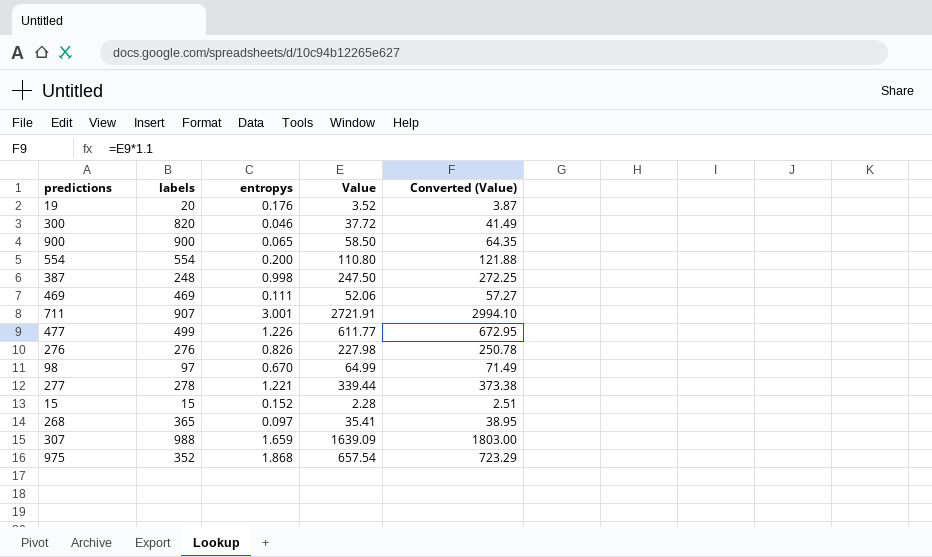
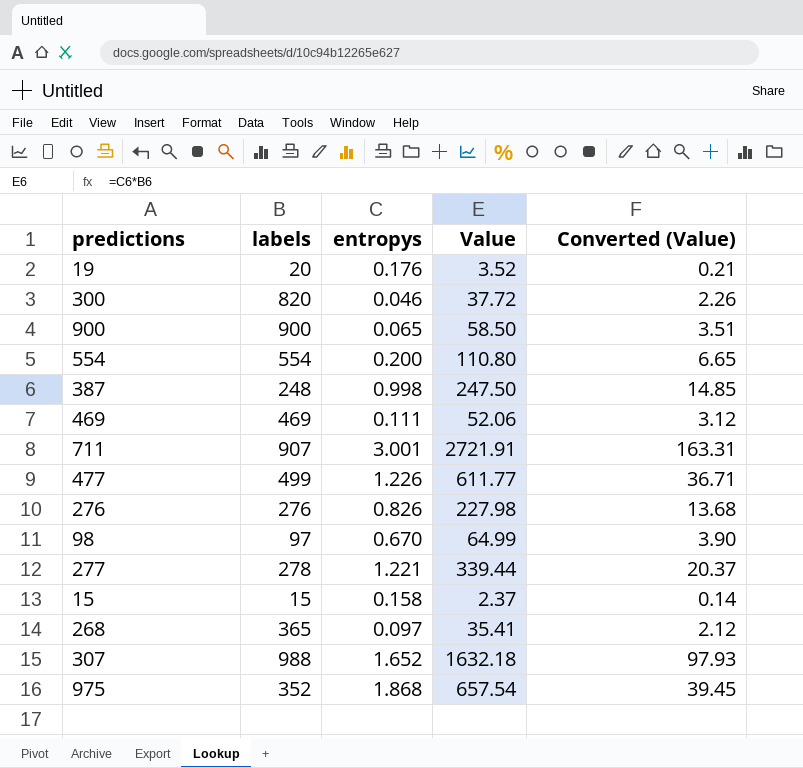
column Converted (Value) | formula: [Value] * 1.1 -> [Value] * 0.06
15 | entropys: 0.152 -> 0.158
15 | Value: 2.28 -> 2.37
307 | entropys: 1.659 -> 1.652
307 | Value: 1639.09 -> 1632.18

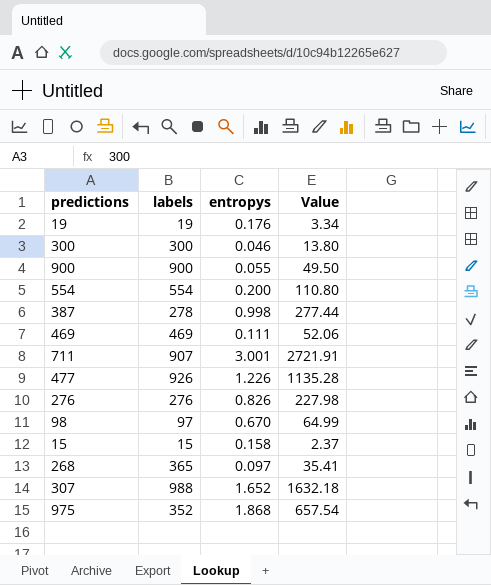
column Converted (Value) | formula: [Value] * 0.06 -> none
row 277: 278 | 1.221 | 339.44 | 20.37 -> none
19 | labels: 20 -> 19
19 | Value: 3.52 -> 3.34
300 | labels: 820 -> 300
300 | Value: 37.72 -> 13.80
900 | entropys: 0.065 -> 0.055
900 | Value: 58.50 -> 49.50
387 | labels: 248 -> 278
387 | Value: 247.50 -> 277.44
477 | labels: 499 -> 926
477 | Value: 611.77 -> 1135.28

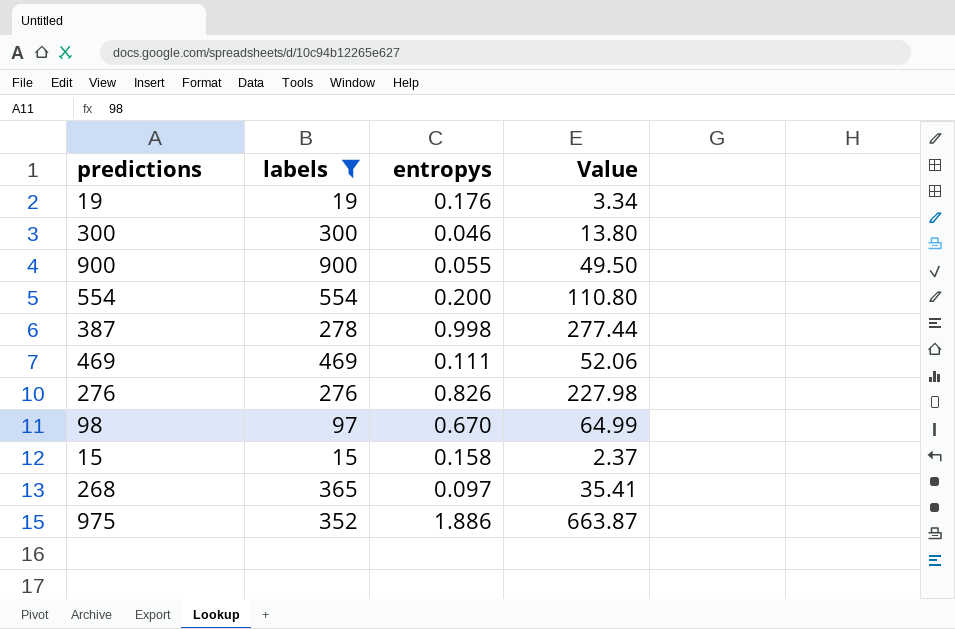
filter: none -> labels <= 900
975 | entropys: 1.868 -> 1.886
975 | Value: 657.54 -> 663.87

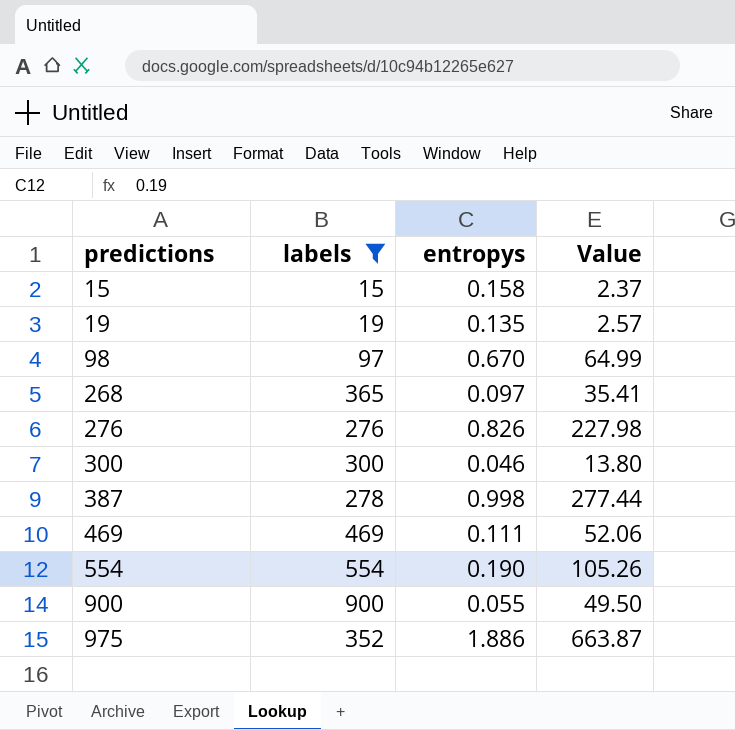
row order: none -> predictions ascending
19 | entropys: 0.176 -> 0.135
19 | Value: 3.34 -> 2.57
554 | entropys: 0.200 -> 0.190
554 | Value: 110.80 -> 105.26

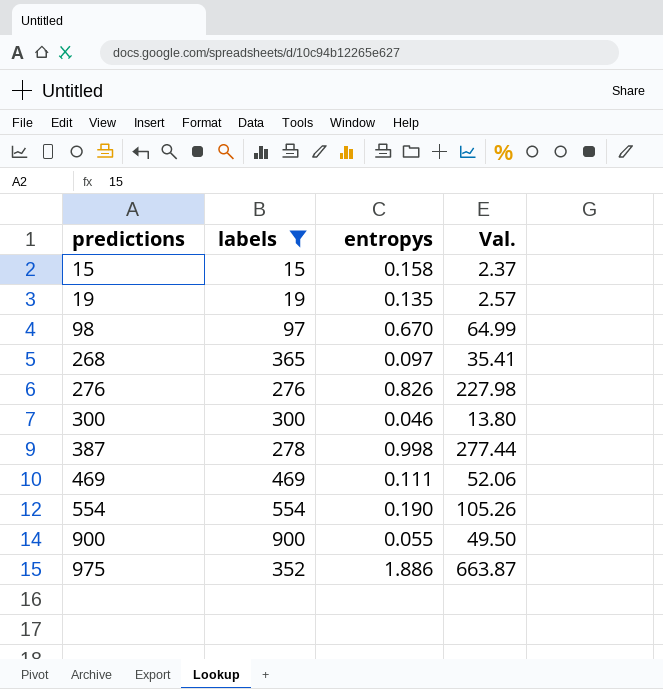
column name: Value -> Val.

